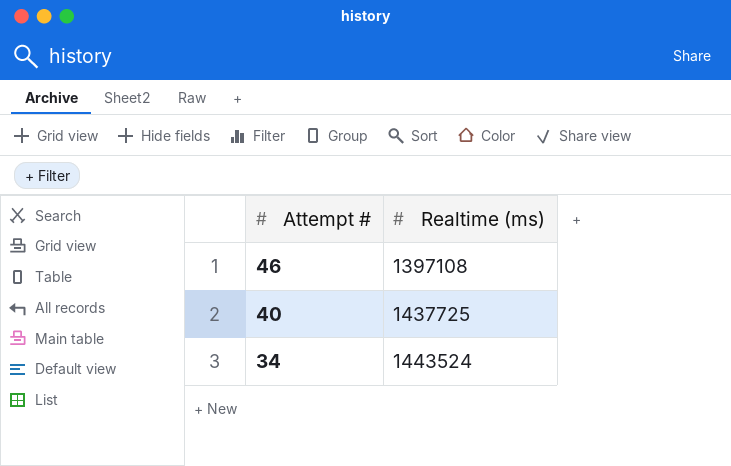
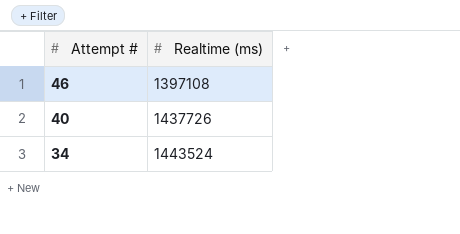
40 | Realtime (ms): 1437725 -> 1437726

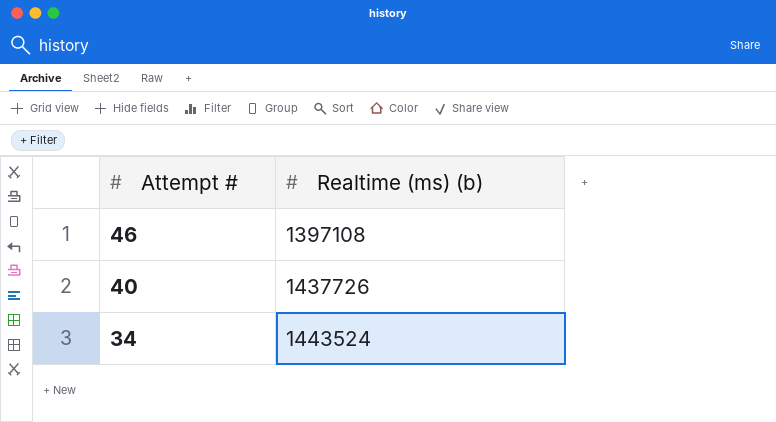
column name: Realtime (ms) -> Realtime (ms) (b)

